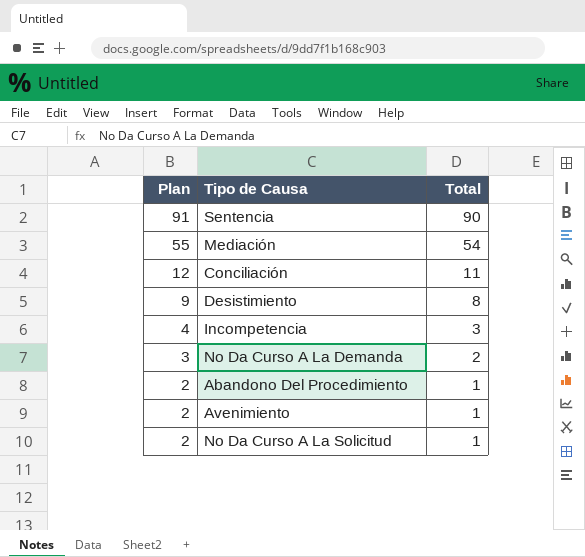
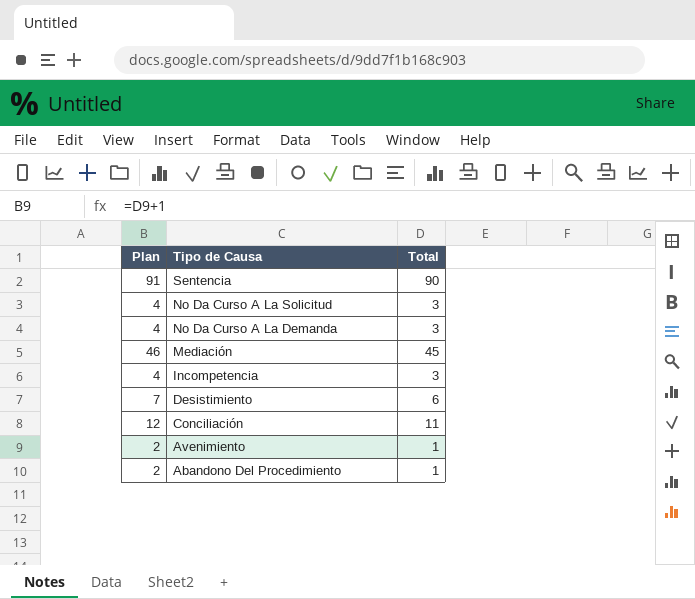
row order: Plan descending -> Tipo de Causa descending
No Da Curso A La Solicitud | Plan: 2 -> 4
No Da Curso A La Solicitud | Total: 1 -> 3
No Da Curso A La Demanda | Plan: 3 -> 4
No Da Curso A La Demanda | Total: 2 -> 3
Mediación | Plan: 55 -> 46
Mediación | Total: 54 -> 45
Desistimiento | Plan: 9 -> 7
Desistimiento | Total: 8 -> 6

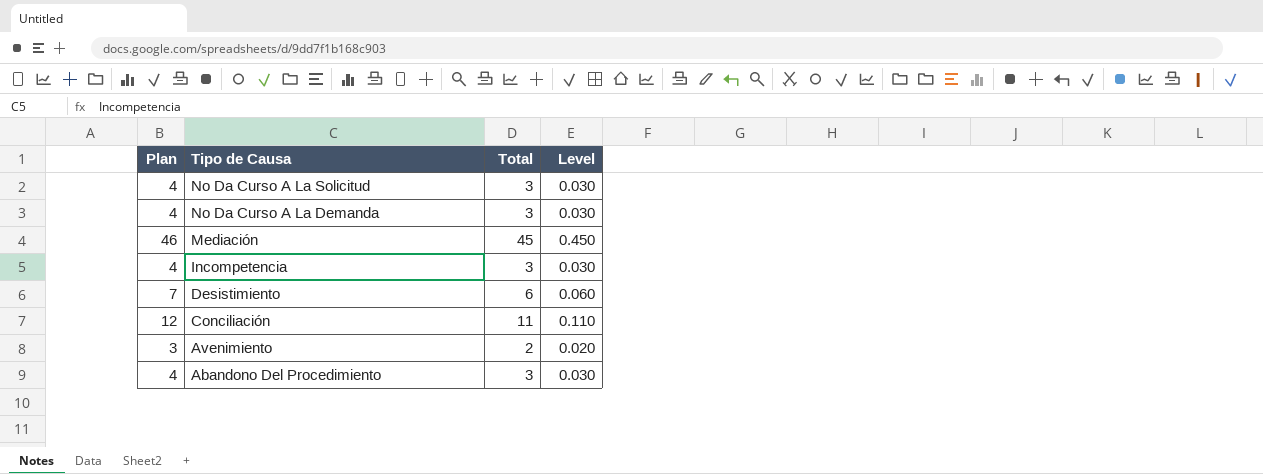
column Level | formula: none -> [Total] * 0.01
row Sentencia: 91 | 90 -> none
Avenimiento | Plan: 2 -> 3
Avenimiento | Total: 1 -> 2
Abandono Del Procedimiento | Plan: 2 -> 4
Abandono Del Procedimiento | Total: 1 -> 3

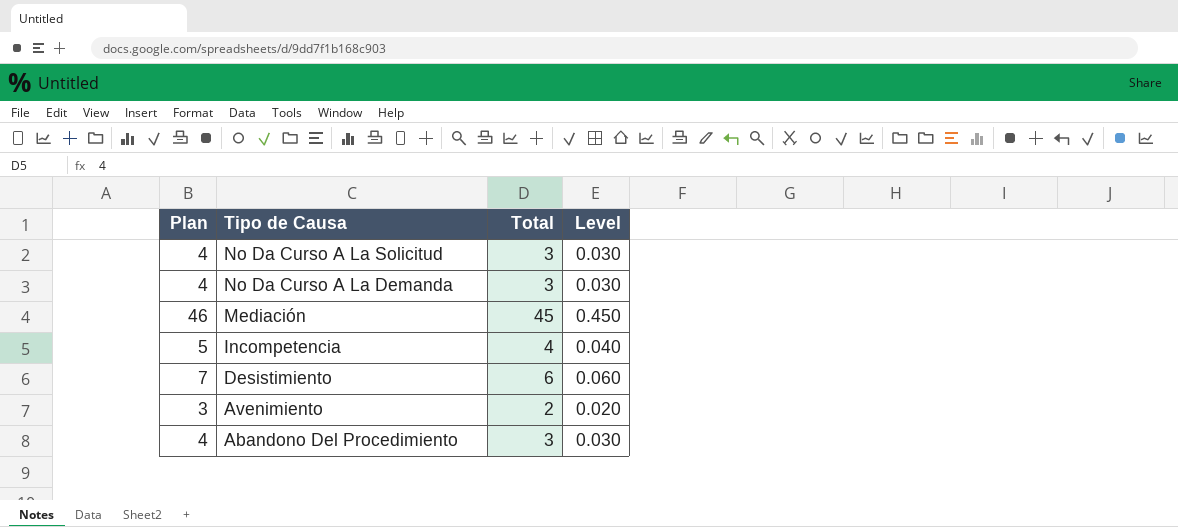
row Conciliación: 12 | 11 | 0.110 -> none
Incompetencia | Plan: 4 -> 5
Incompetencia | Total: 3 -> 4
Incompetencia | Level: 0.030 -> 0.040

